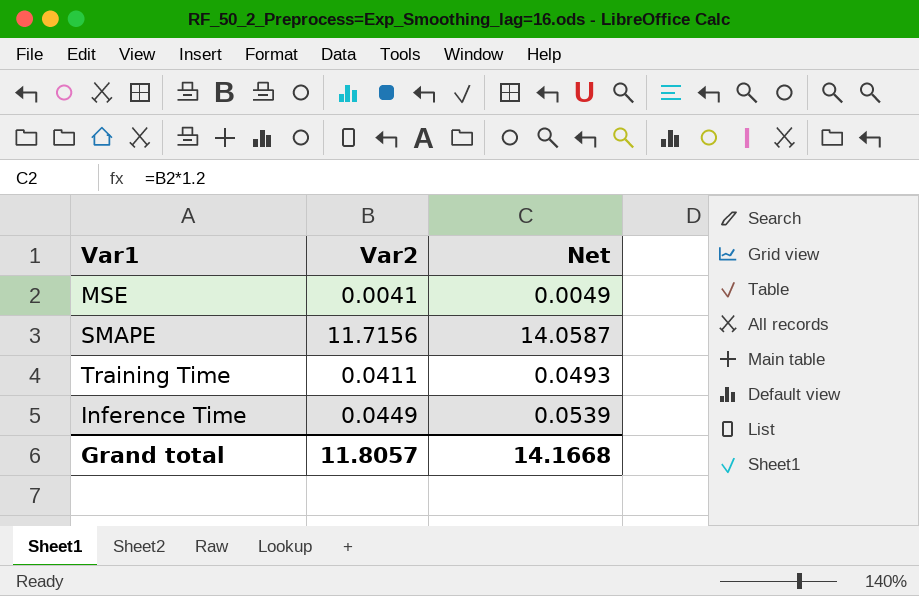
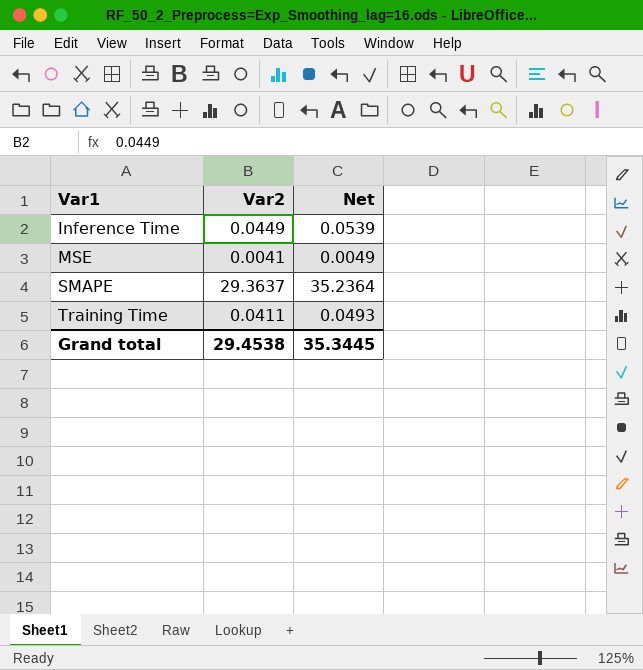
row order: none -> Var1 ascending
SMAPE | Var2: 11.7156 -> 29.3637
SMAPE | Net: 14.0587 -> 35.2364
Grand total | Var2: 11.8057 -> 29.4538
Grand total | Net: 14.1668 -> 35.3445

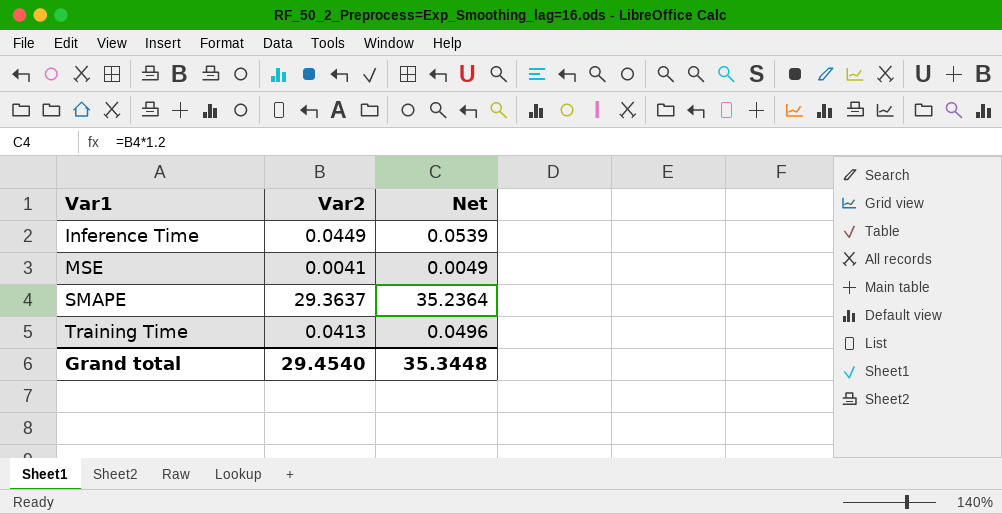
Training Time | Var2: 0.0411 -> 0.0413
Training Time | Net: 0.0493 -> 0.0496
Grand total | Var2: 29.4538 -> 29.4540
Grand total | Net: 35.3445 -> 35.3448

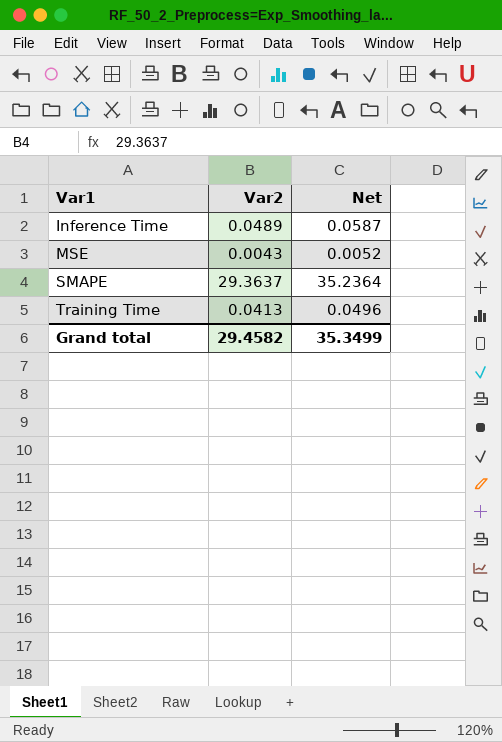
Inference Time | Var2: 0.0449 -> 0.0489
Inference Time | Net: 0.0539 -> 0.0587
MSE | Var2: 0.0041 -> 0.0043
MSE | Net: 0.0049 -> 0.0052
Grand total | Var2: 29.4540 -> 29.4582
Grand total | Net: 35.3448 -> 35.3499

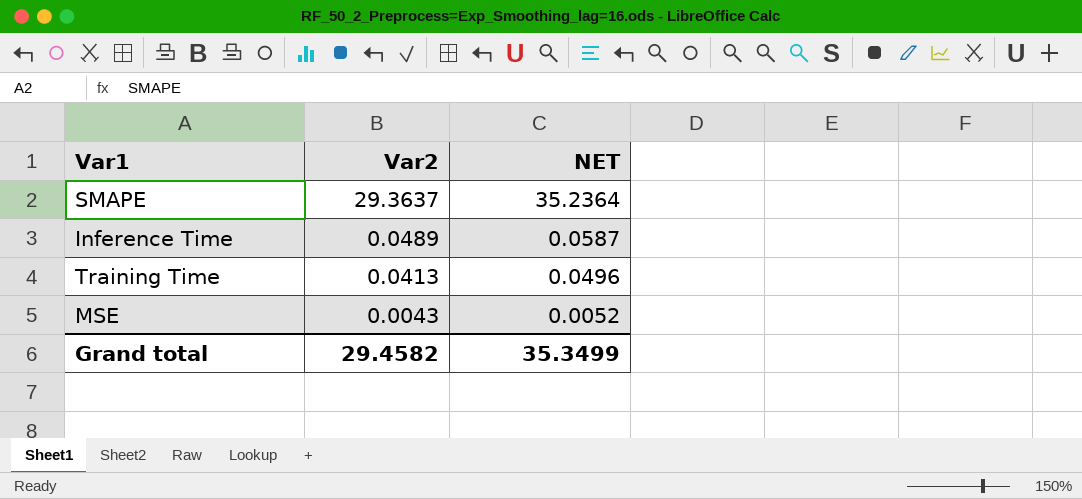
row order: Var1 ascending -> Var2 descending
column name: Net -> NET

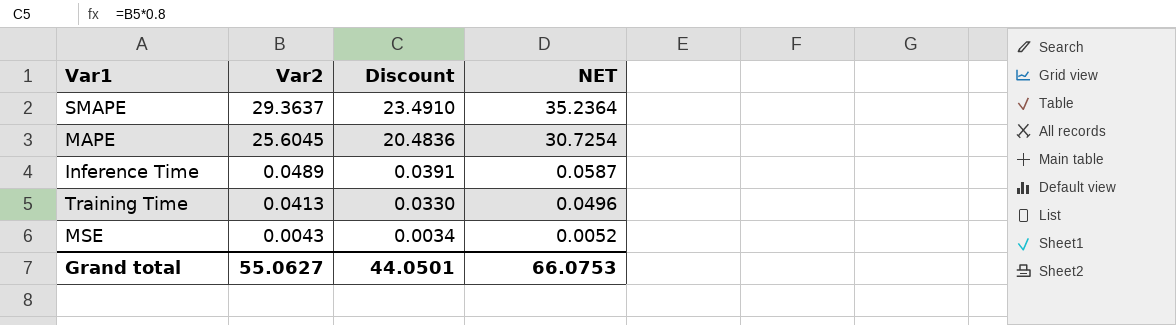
column Discount | formula: none -> [Var2] * 0.8
row MAPE: none -> 25.6045 | 20.4836 | 30.7254
Grand total | Var2: 29.4582 -> 55.0627
Grand total | NET: 35.3499 -> 66.0753

